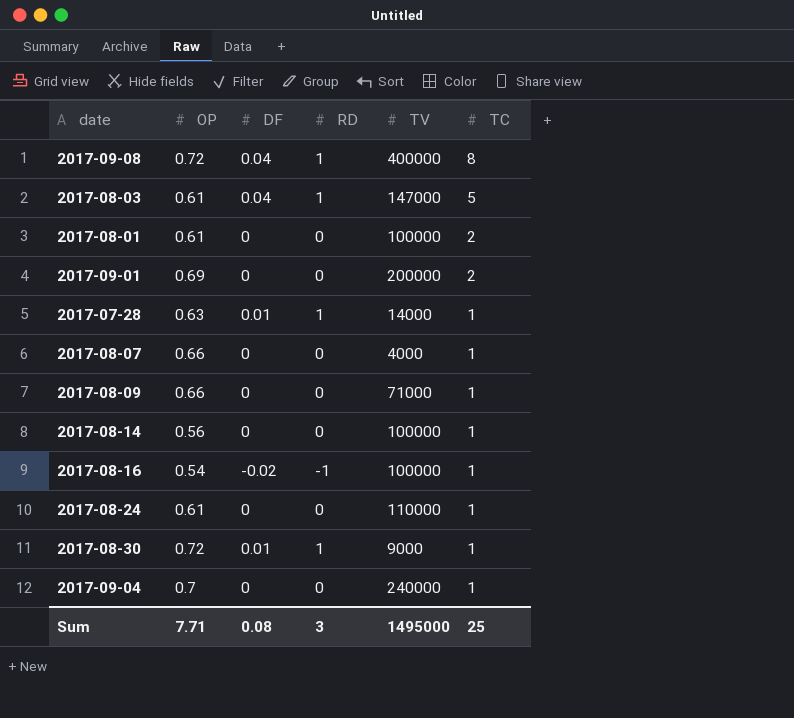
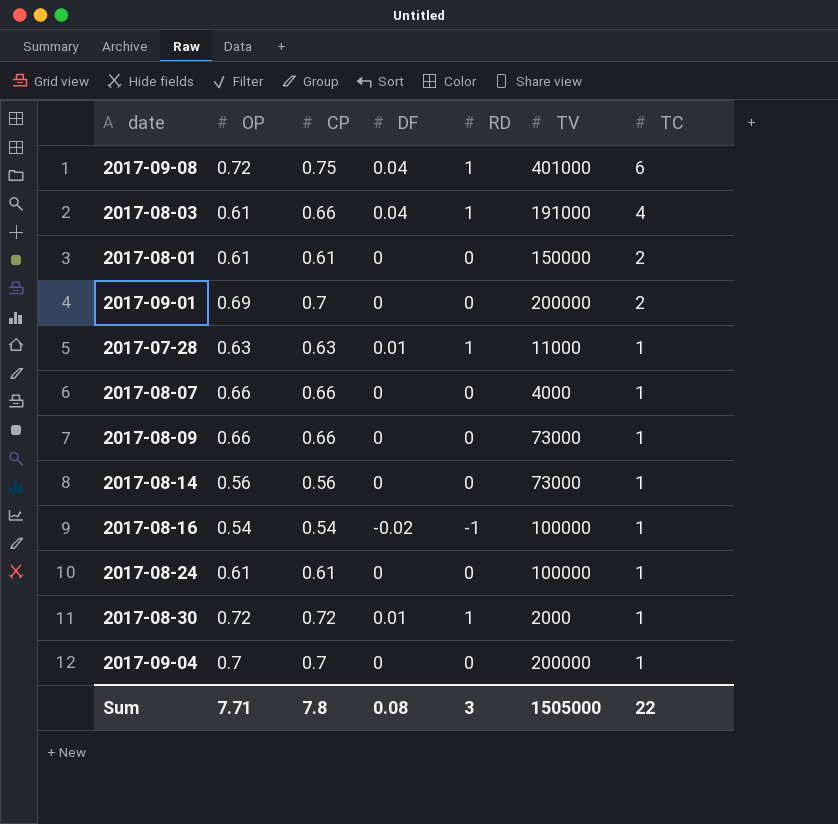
column CP | position: none -> 3
2017-09-08 | TV: 400000 -> 401000
2017-09-08 | TC: 8 -> 6
2017-08-03 | TV: 147000 -> 191000
2017-08-03 | TC: 5 -> 4
2017-08-01 | TV: 100000 -> 150000
2017-07-28 | TV: 14000 -> 11000
2017-08-09 | TV: 71000 -> 73000
2017-08-14 | TV: 100000 -> 73000
2017-08-24 | TV: 110000 -> 100000
2017-08-30 | TV: 9000 -> 2000
2017-09-04 | TV: 240000 -> 200000
Sum | TV: 1495000 -> 1505000
Sum | TC: 25 -> 22

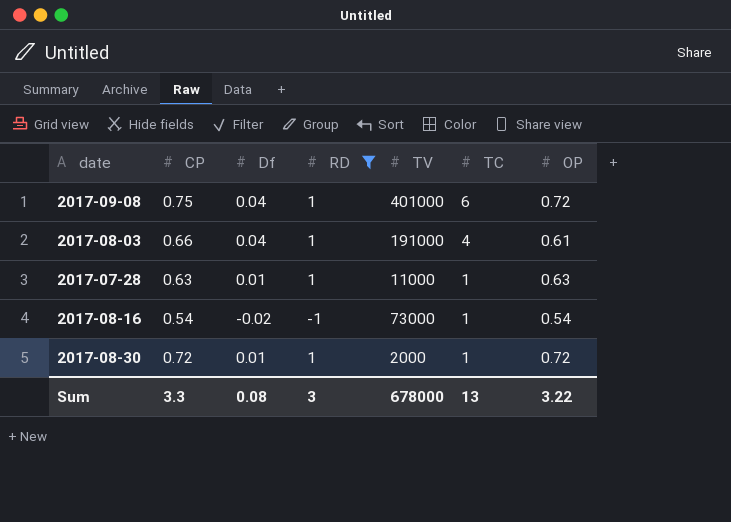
filter: none -> RD != 0
column name: DF -> Df
column OP | position: 2 -> 7
2017-08-16 | TV: 100000 -> 73000
Sum | CP: 7.8 -> 3.3
Sum | TV: 1505000 -> 678000
Sum | TC: 22 -> 13
Sum | OP: 7.71 -> 3.22

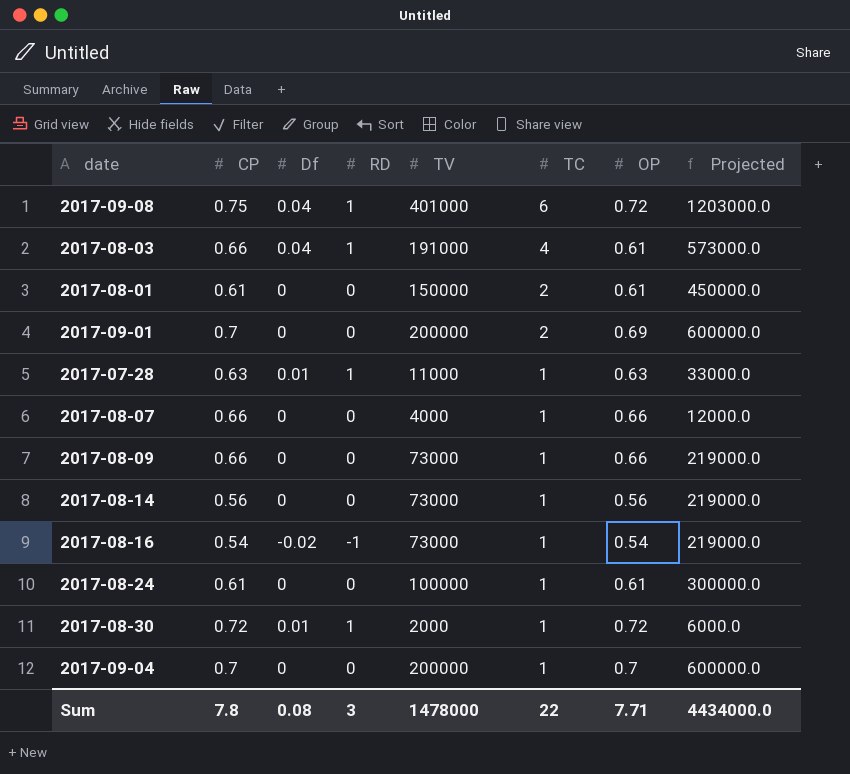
filter: RD != 0 -> none
column Projected | formula: none -> [TV] * 3
Sum | CP: 3.3 -> 7.8
Sum | TV: 678000 -> 1478000
Sum | TC: 13 -> 22
Sum | OP: 3.22 -> 7.71

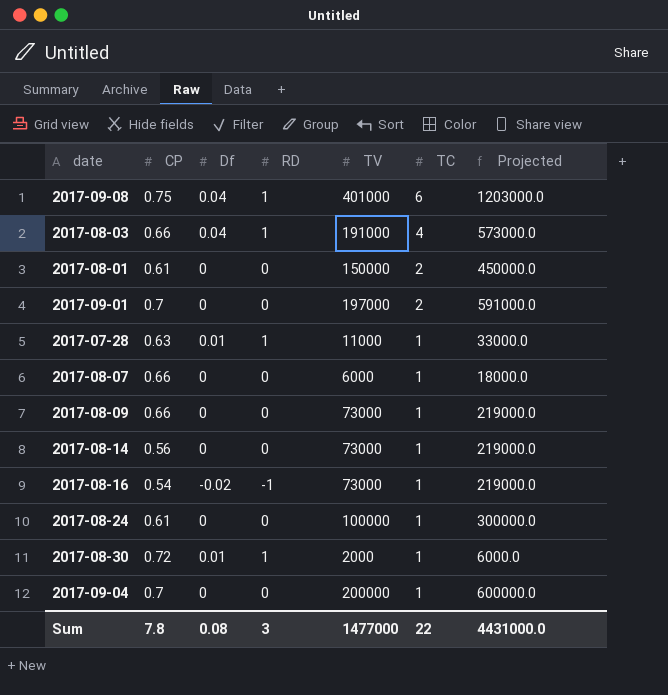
column OP | position: 7 -> none
2017-09-01 | TV: 200000 -> 197000
2017-09-01 | Projected: 600000.0 -> 591000.0
2017-08-07 | TV: 4000 -> 6000
2017-08-07 | Projected: 12000.0 -> 18000.0
Sum | TV: 1478000 -> 1477000
Sum | Projected: 4434000.0 -> 4431000.0

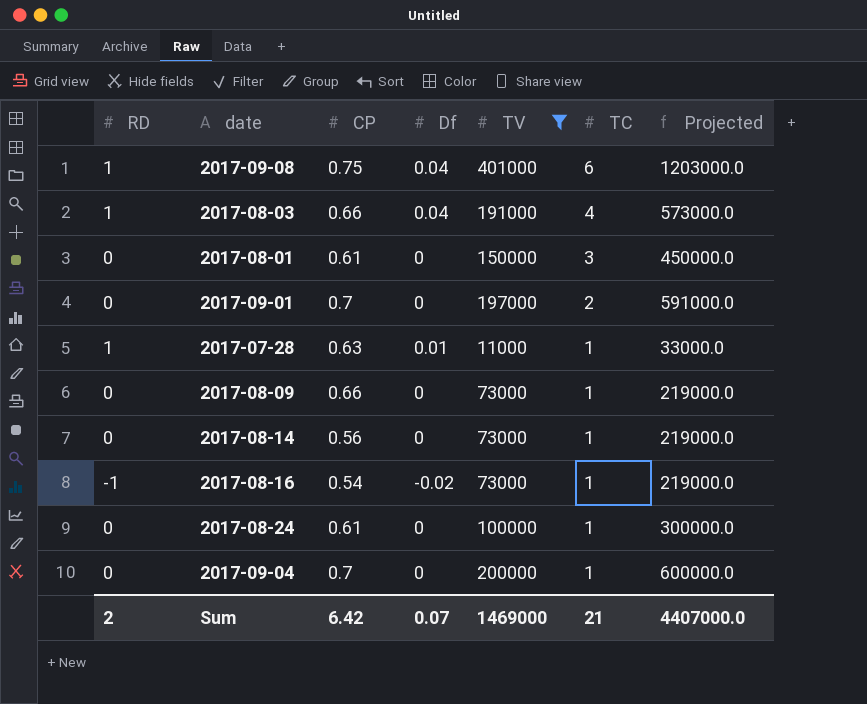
filter: none -> TV >= 11000
column RD | position: 4 -> 1
2017-08-01 | TC: 2 -> 3
Sum | RD: 3 -> 2
Sum | CP: 7.8 -> 6.42
Sum | Df: 0.08 -> 0.07
Sum | TV: 1477000 -> 1469000
Sum | TC: 22 -> 21
Sum | Projected: 4431000.0 -> 4407000.0

